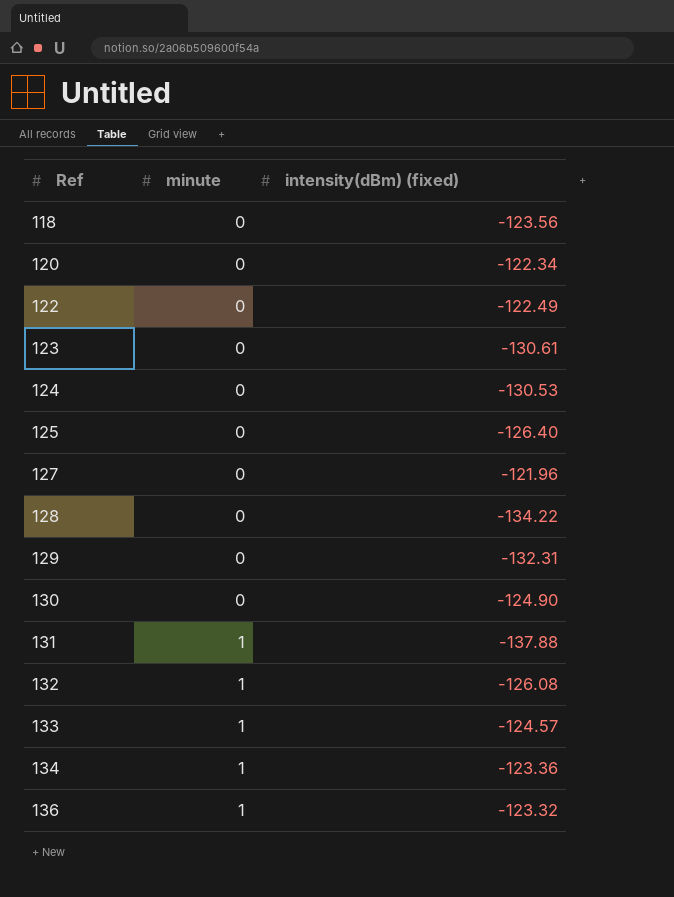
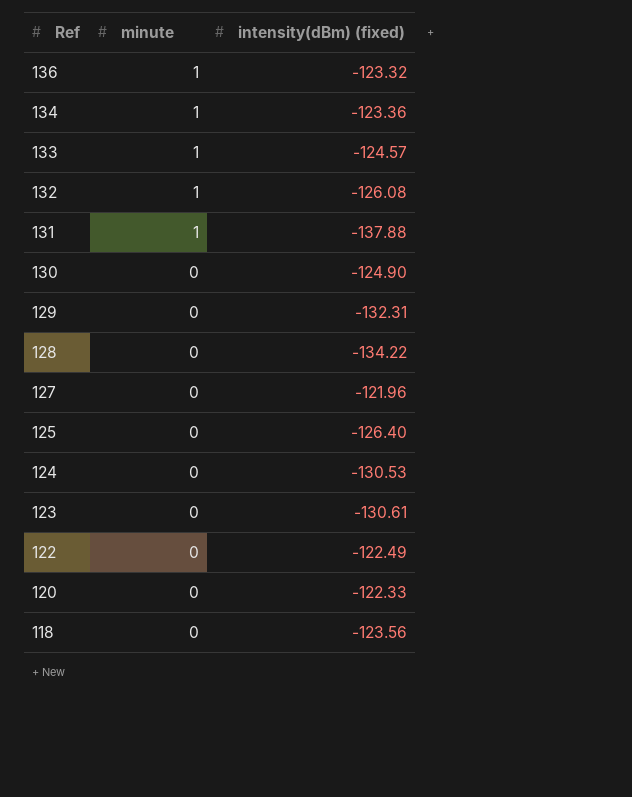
row order: Ref ascending -> Ref descending
120 | intensity(dBm) (fixed): -122.34 -> -122.33

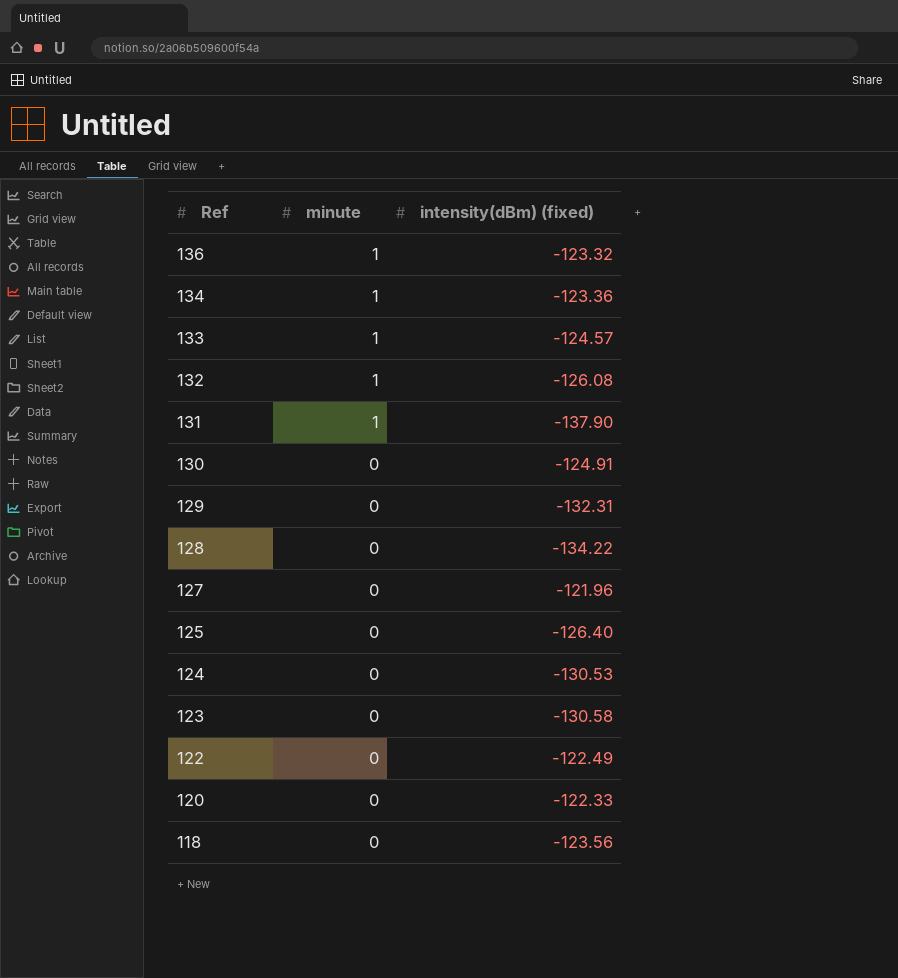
131 | intensity(dBm) (fixed): -137.88 -> -137.90
130 | intensity(dBm) (fixed): -124.90 -> -124.91
123 | intensity(dBm) (fixed): -130.61 -> -130.58

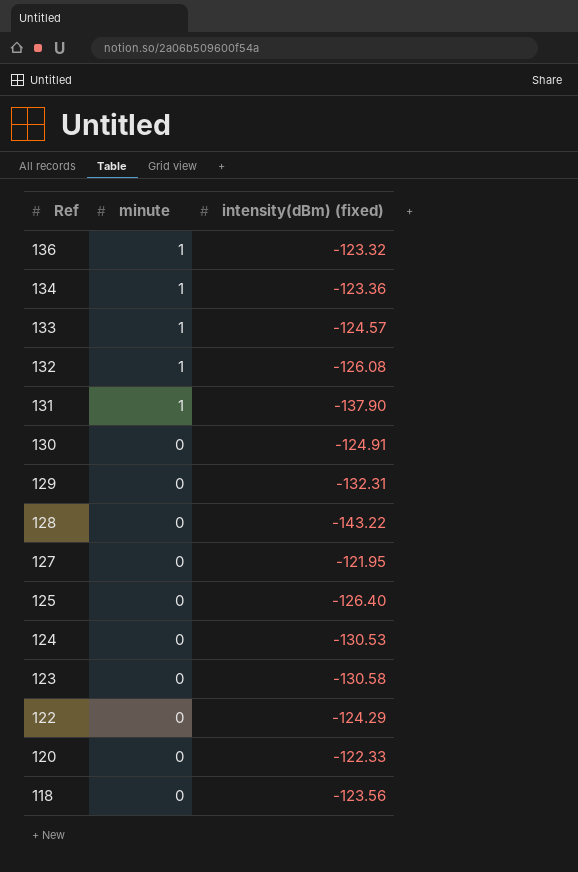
128 | intensity(dBm) (fixed): -134.22 -> -143.22
127 | intensity(dBm) (fixed): -121.96 -> -121.95
122 | intensity(dBm) (fixed): -122.49 -> -124.29

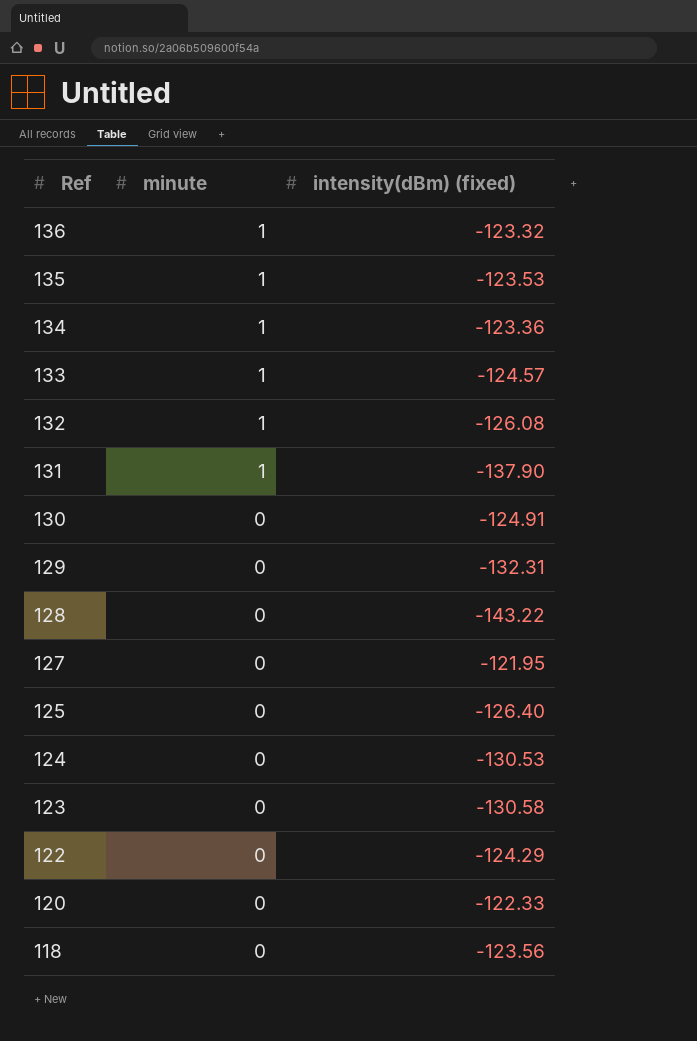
row 135: none -> 1 | -123.53

